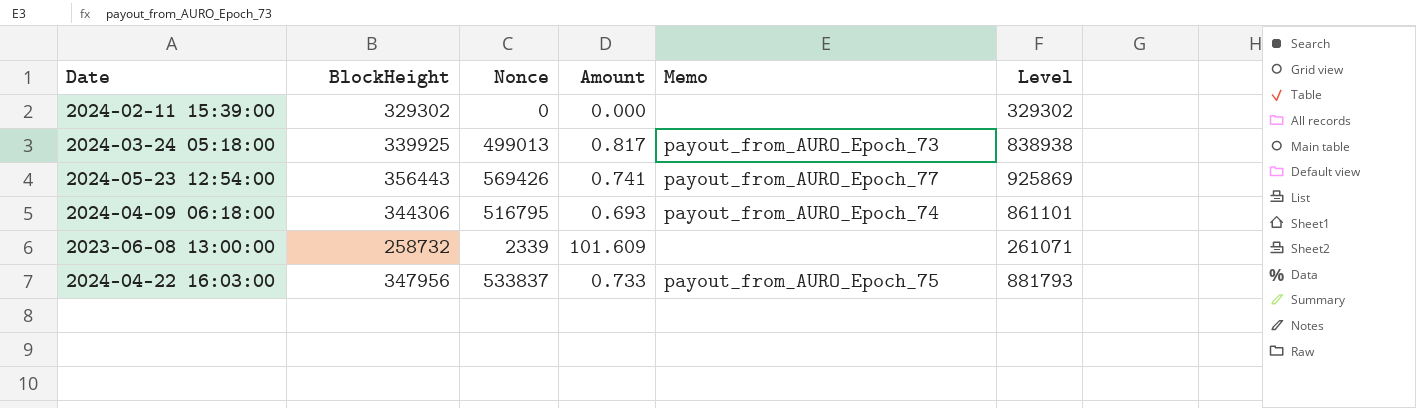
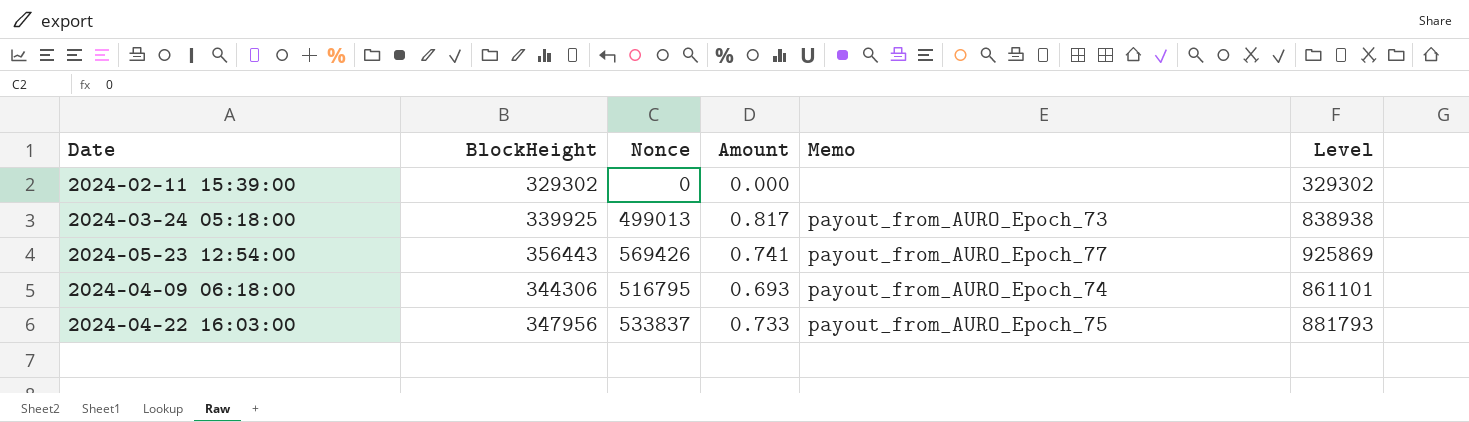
row 2023-06-08 13:00:00: 258732 | 2339 | 101.609 | none | 261071 -> none

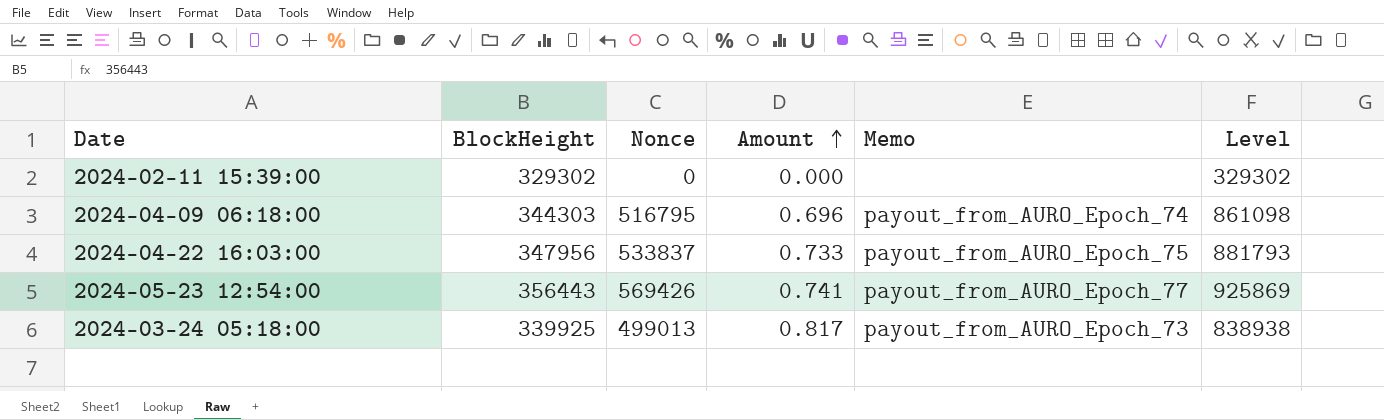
row order: none -> Amount ascending
2024-04-09 06:18:00 | BlockHeight: 344306 -> 344303
2024-04-09 06:18:00 | Amount: 0.693 -> 0.696
2024-04-09 06:18:00 | Level: 861101 -> 861098

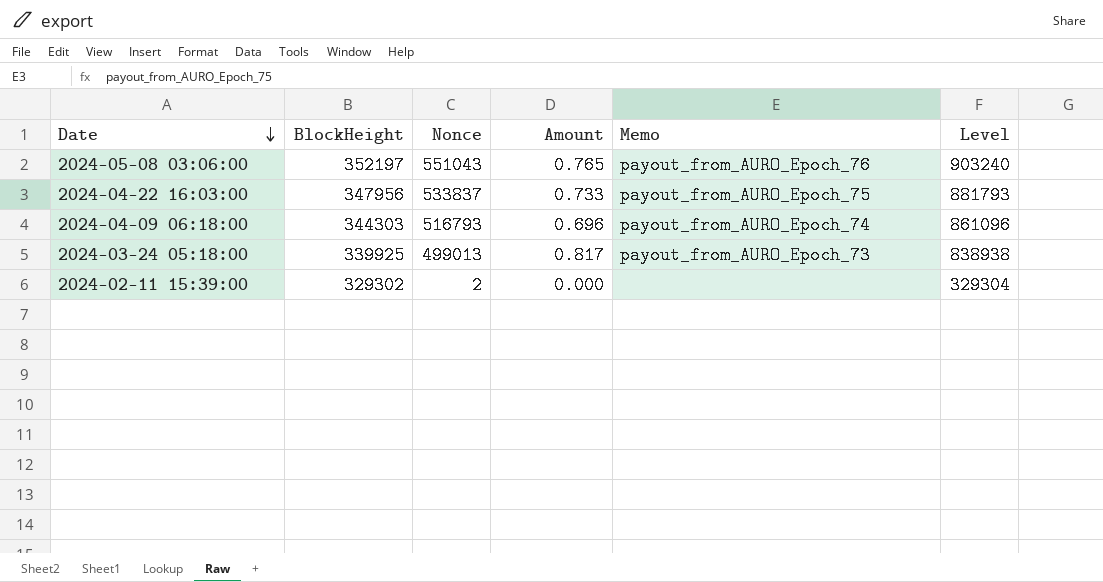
row order: Amount ascending -> Date descending
row 2024-05-23 12:54:00: 356443 | 569426 | 0.741 | payout_from_AURO_Epoch_77 | 925869 -> none
row 2024-05-08 03:06:00: none -> 352197 | 551043 | 0.765 | payout_from_AURO_Epoch_76 | 903240
2024-04-09 06:18:00 | Nonce: 516795 -> 516793
2024-04-09 06:18:00 | Level: 861098 -> 861096
2024-02-11 15:39:00 | Nonce: 0 -> 2
2024-02-11 15:39:00 | Level: 329302 -> 329304

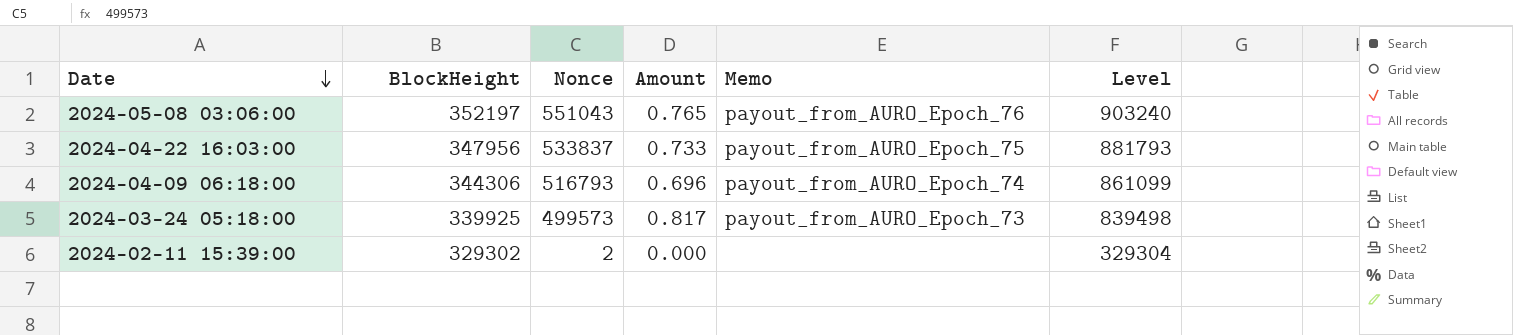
2024-04-09 06:18:00 | BlockHeight: 344303 -> 344306
2024-04-09 06:18:00 | Level: 861096 -> 861099
2024-03-24 05:18:00 | Nonce: 499013 -> 499573
2024-03-24 05:18:00 | Level: 838938 -> 839498

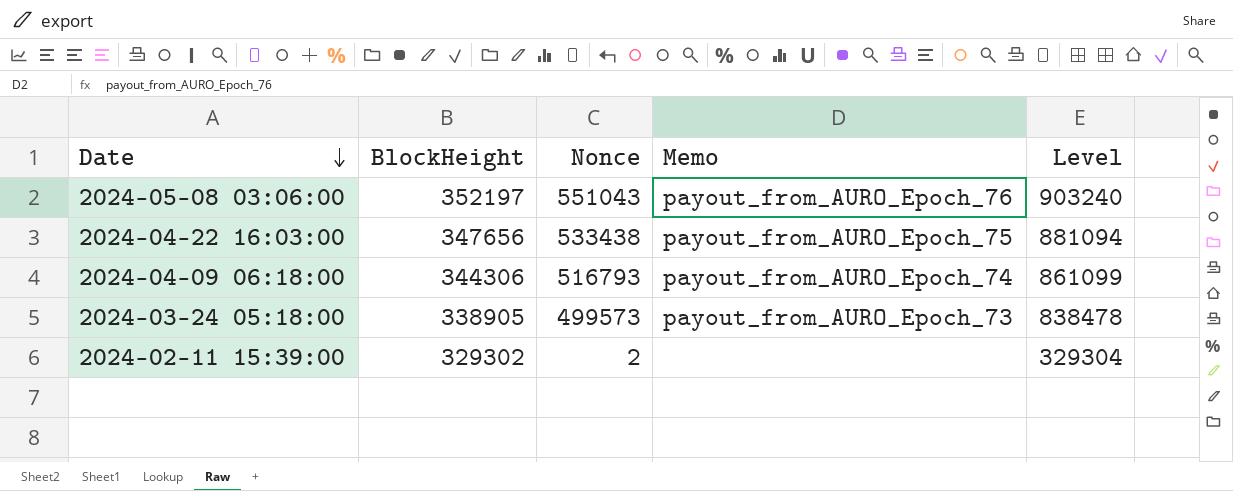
column Amount | position: 4 -> none
2024-04-22 16:03:00 | BlockHeight: 347956 -> 347656
2024-04-22 16:03:00 | Nonce: 533837 -> 533438
2024-04-22 16:03:00 | Level: 881793 -> 881094
2024-03-24 05:18:00 | BlockHeight: 339925 -> 338905
2024-03-24 05:18:00 | Level: 839498 -> 838478

